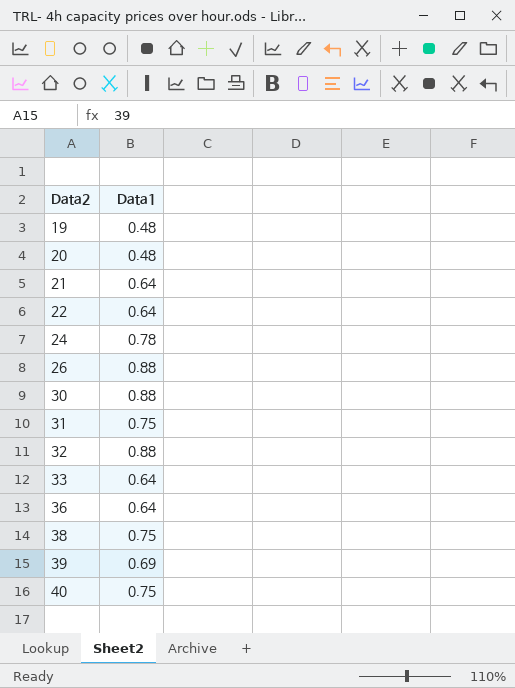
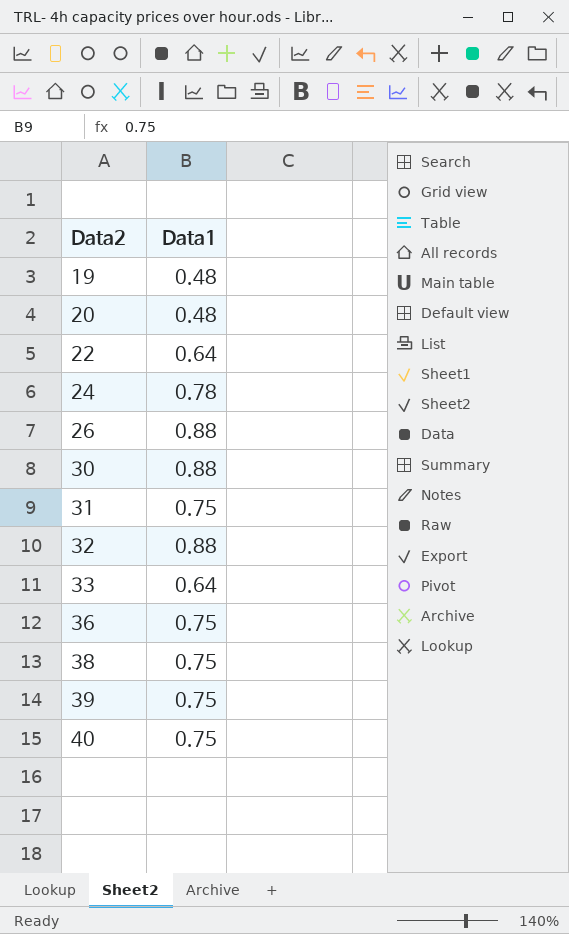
row 21: 0.64 -> none
36 | Data1: 0.64 -> 0.75
39 | Data1: 0.69 -> 0.75

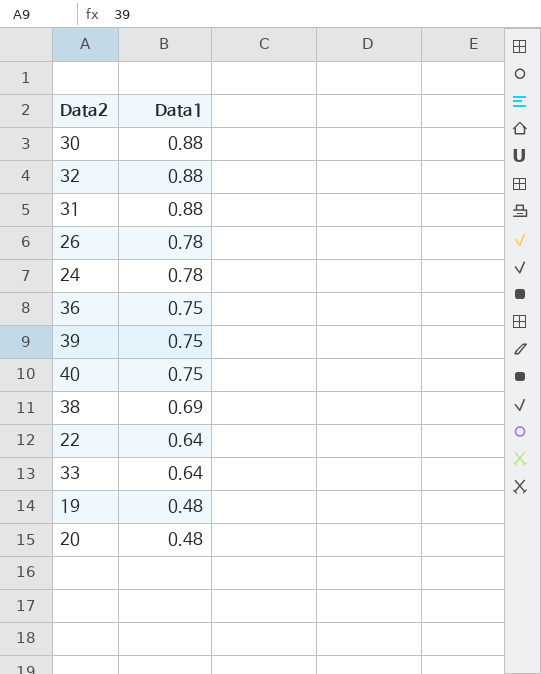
row order: Data2 ascending -> Data1 descending
31 | Data1: 0.75 -> 0.88
26 | Data1: 0.88 -> 0.78
38 | Data1: 0.75 -> 0.69

